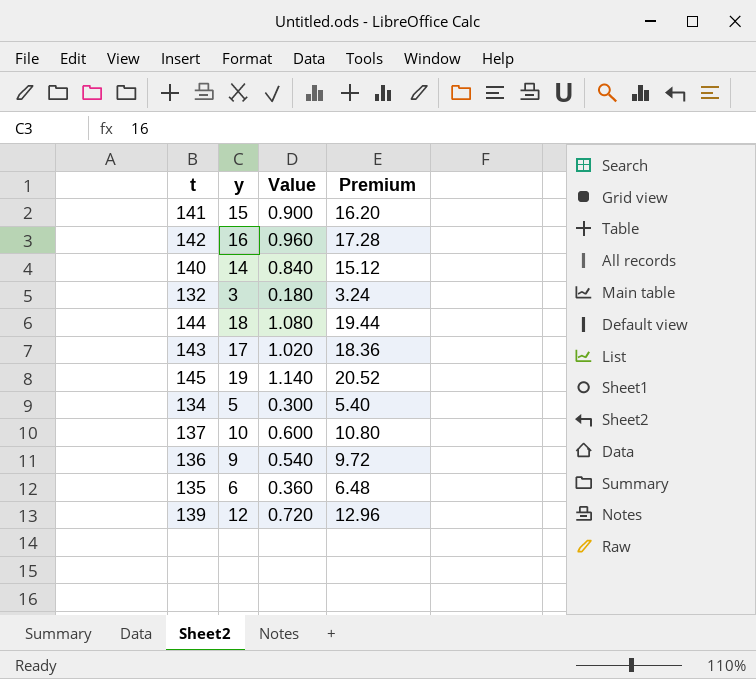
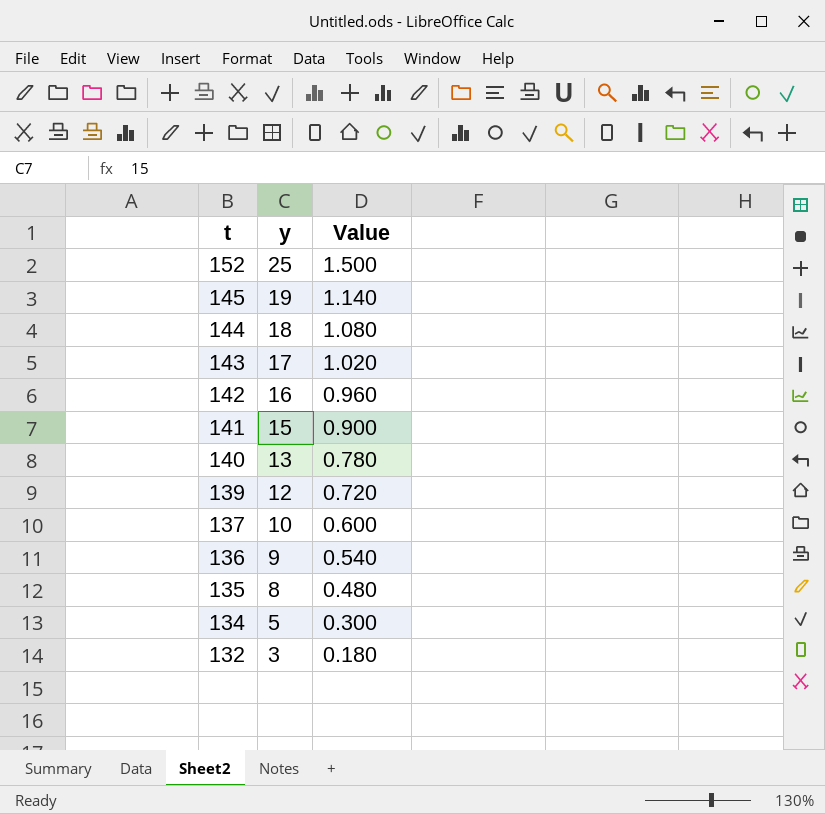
row order: none -> t descending
column Premium | formula: [y] * 1.08 -> none
row 152: none -> 25 | 1.500
140 | y: 14 -> 13
140 | Value: 0.840 -> 0.780
135 | y: 6 -> 8
135 | Value: 0.360 -> 0.480

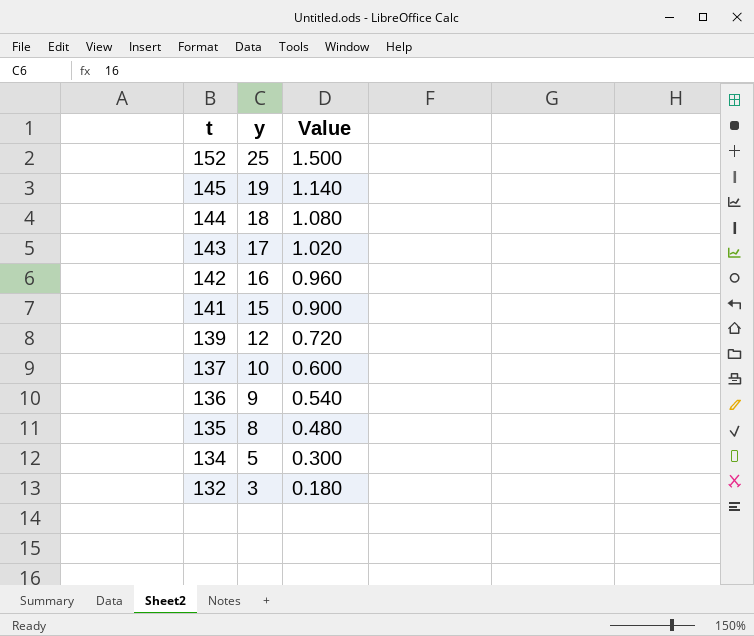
row 140: 13 | 0.780 -> none

